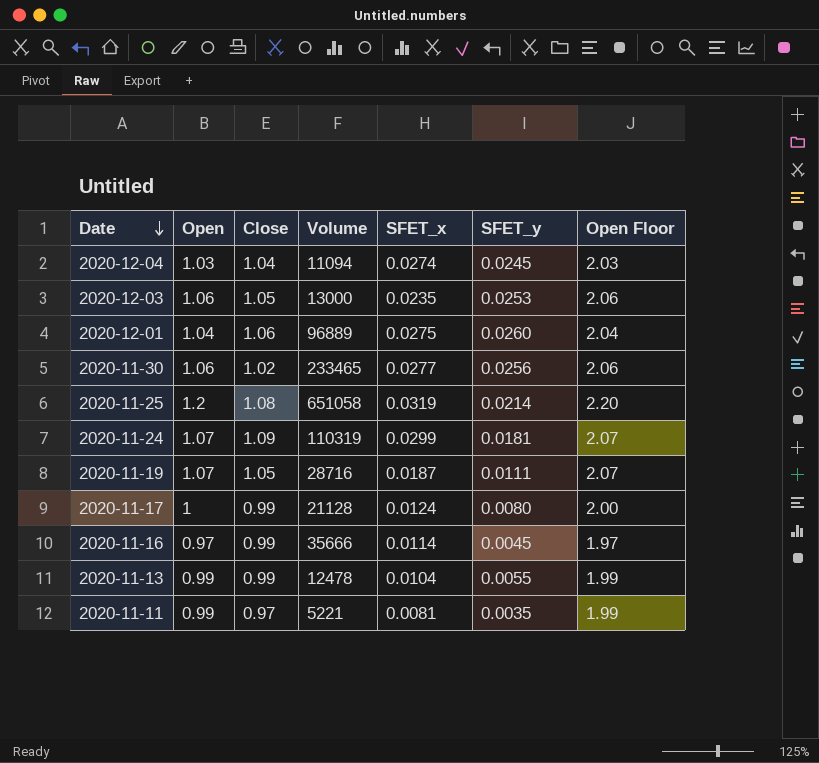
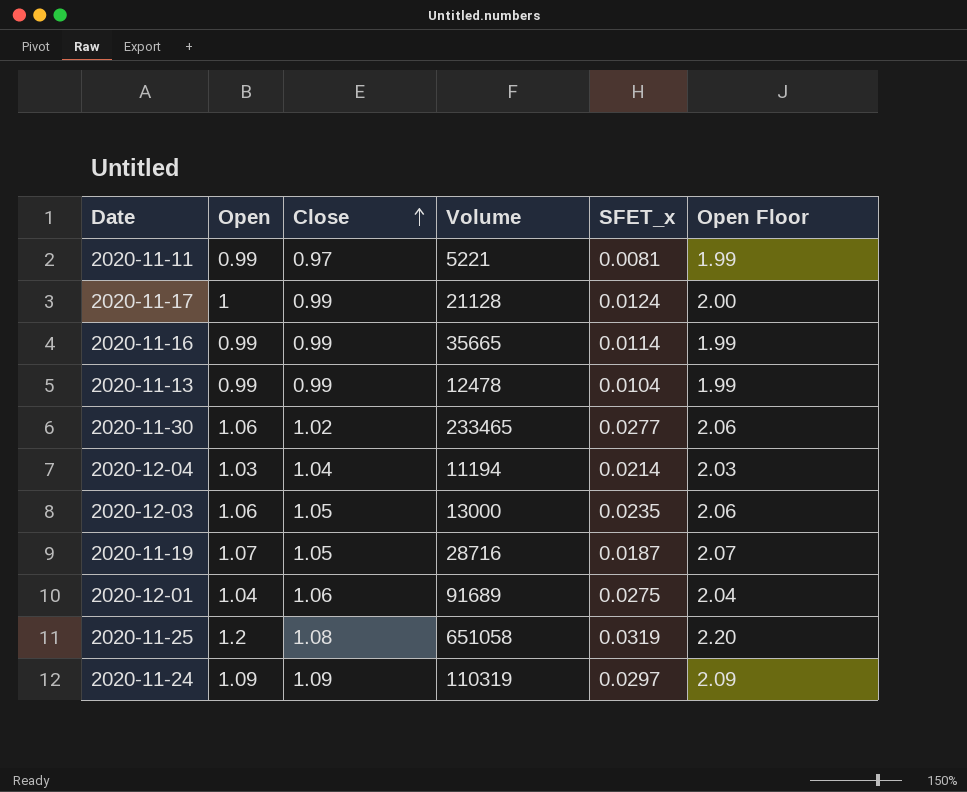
row order: Date descending -> Close ascending
column SFET_y | position: 6 -> none
2020-11-16 | Open: 0.97 -> 0.99
2020-11-16 | Volume: 35666 -> 35665
2020-11-16 | Open Floor: 1.97 -> 1.99
2020-12-04 | Volume: 11094 -> 11194
2020-12-04 | SFET_x: 0.0274 -> 0.0214
2020-12-01 | Volume: 96889 -> 91689
2020-11-24 | Open: 1.07 -> 1.09
2020-11-24 | SFET_x: 0.0299 -> 0.0297
2020-11-24 | Open Floor: 2.07 -> 2.09

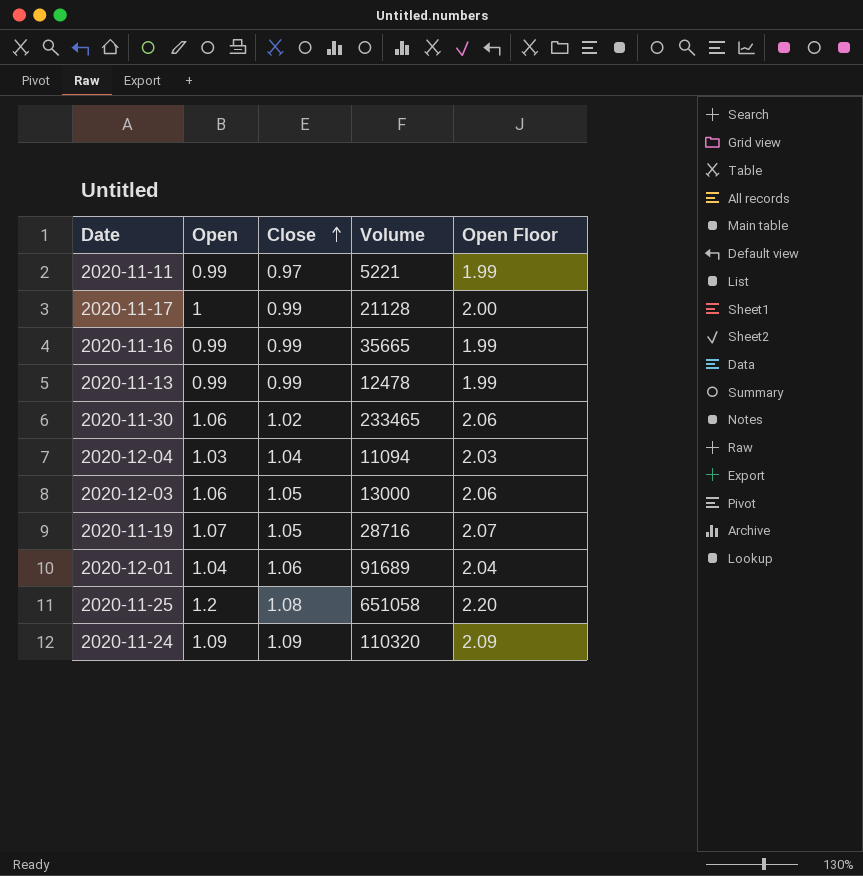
column SFET_x | position: 5 -> none
2020-12-04 | Volume: 11194 -> 11094
2020-11-24 | Volume: 110319 -> 110320

